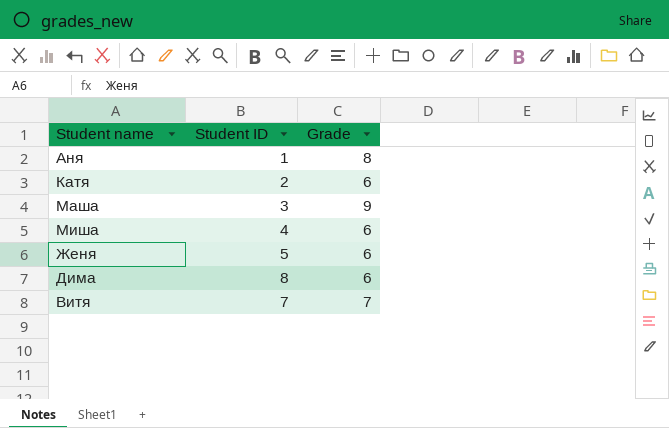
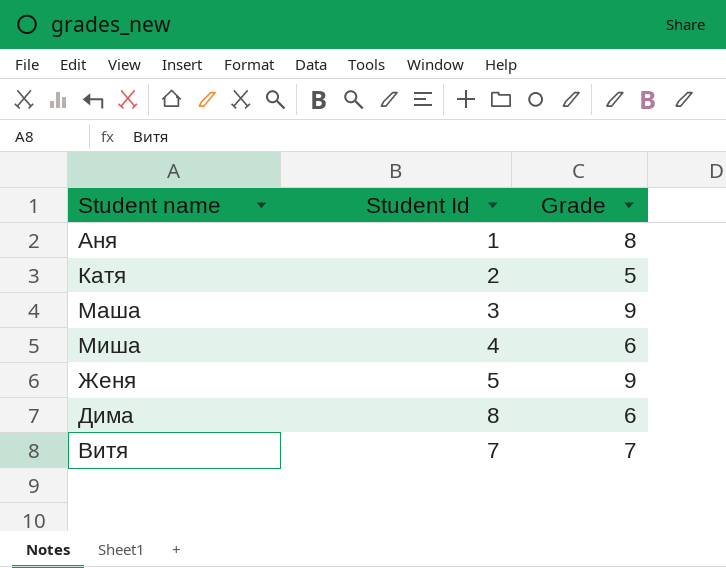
column name: Student ID -> Student Id
Катя | Grade: 6 -> 5
Женя | Grade: 6 -> 9

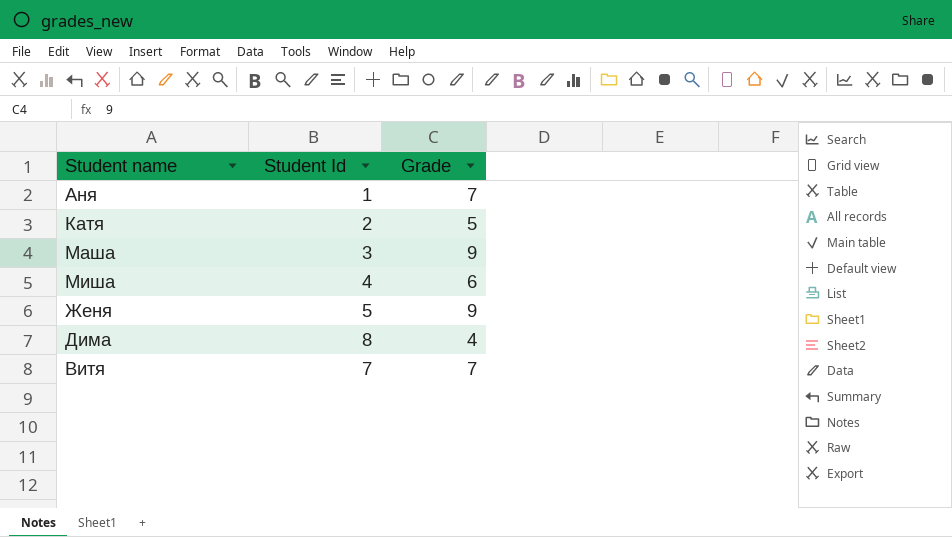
Аня | Grade: 8 -> 7
Дима | Grade: 6 -> 4

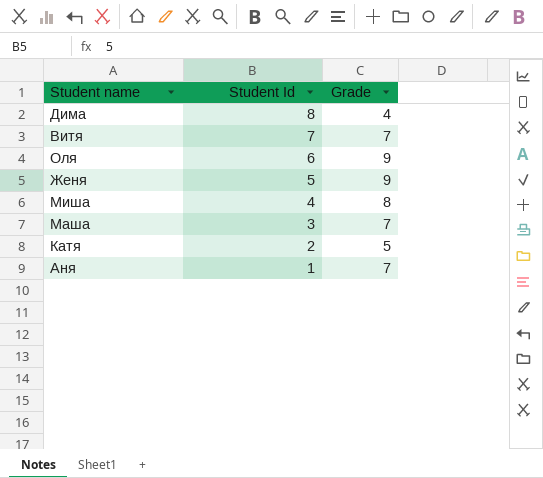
row order: none -> Student Id descending
row Оля: none -> 6 | 9
Миша | Grade: 6 -> 8
Маша | Grade: 9 -> 7

